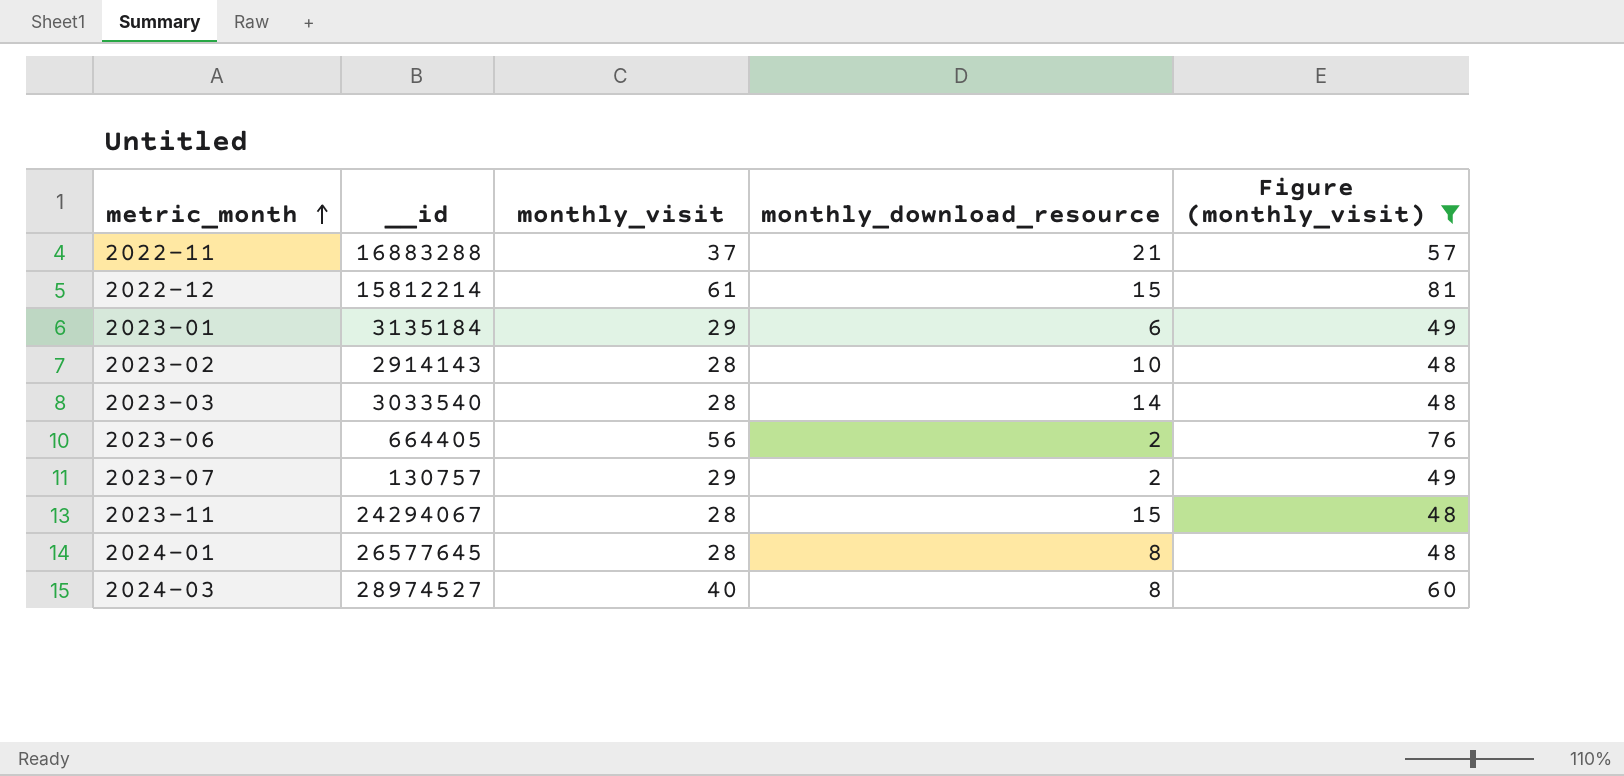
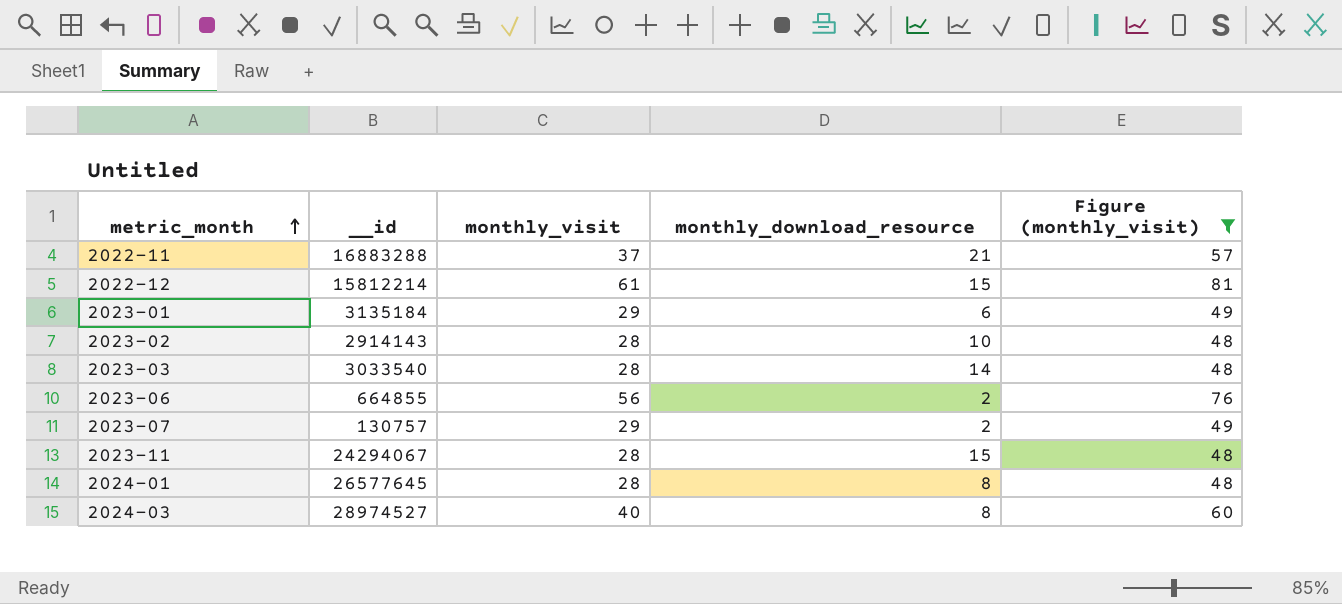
2023-06 | __id: 664405 -> 664855

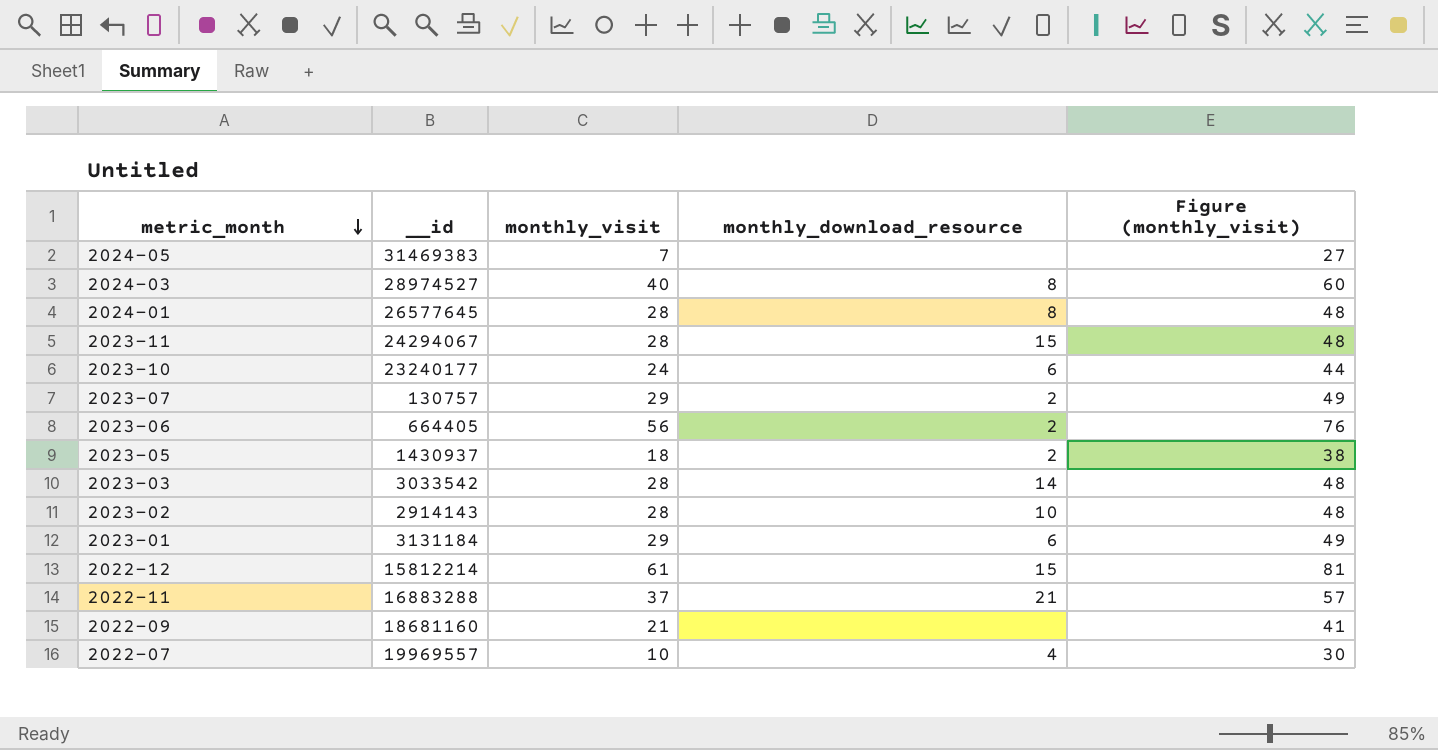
filter: Figure (monthly_visit) >= 48 -> none
row order: metric_month ascending -> metric_month descending
2023-06 | __id: 664855 -> 664405
2023-03 | __id: 3033540 -> 3033542
2023-01 | __id: 3135184 -> 3131184

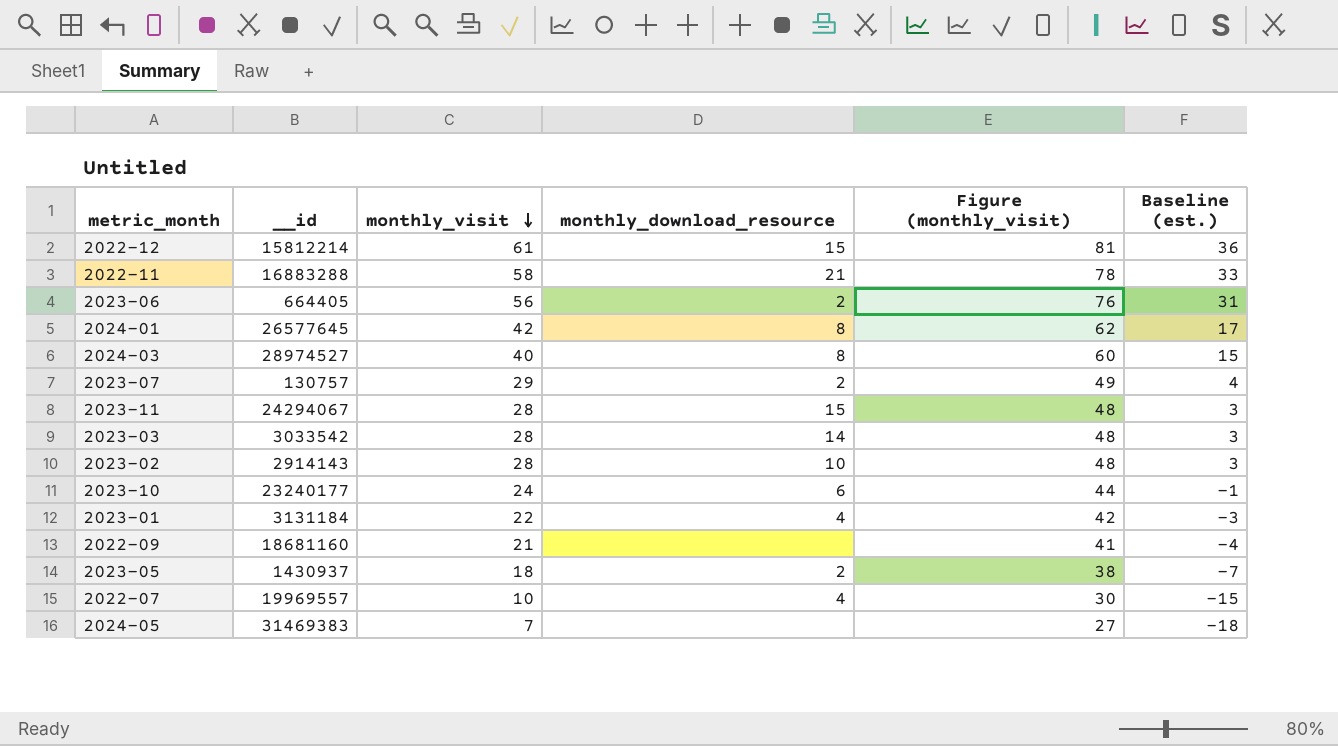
row order: metric_month descending -> monthly_visit descending
column Baseline (est.) | formula: none -> [monthly_visit] - 25
2022-11 | monthly_visit: 37 -> 58
2022-11 | Figure (monthly_visit): 57 -> 78
2024-01 | monthly_visit: 28 -> 42
2024-01 | Figure (monthly_visit): 48 -> 62
2023-01 | monthly_visit: 29 -> 22
2023-01 | monthly_download_resource: 6 -> 4
2023-01 | Figure (monthly_visit): 49 -> 42

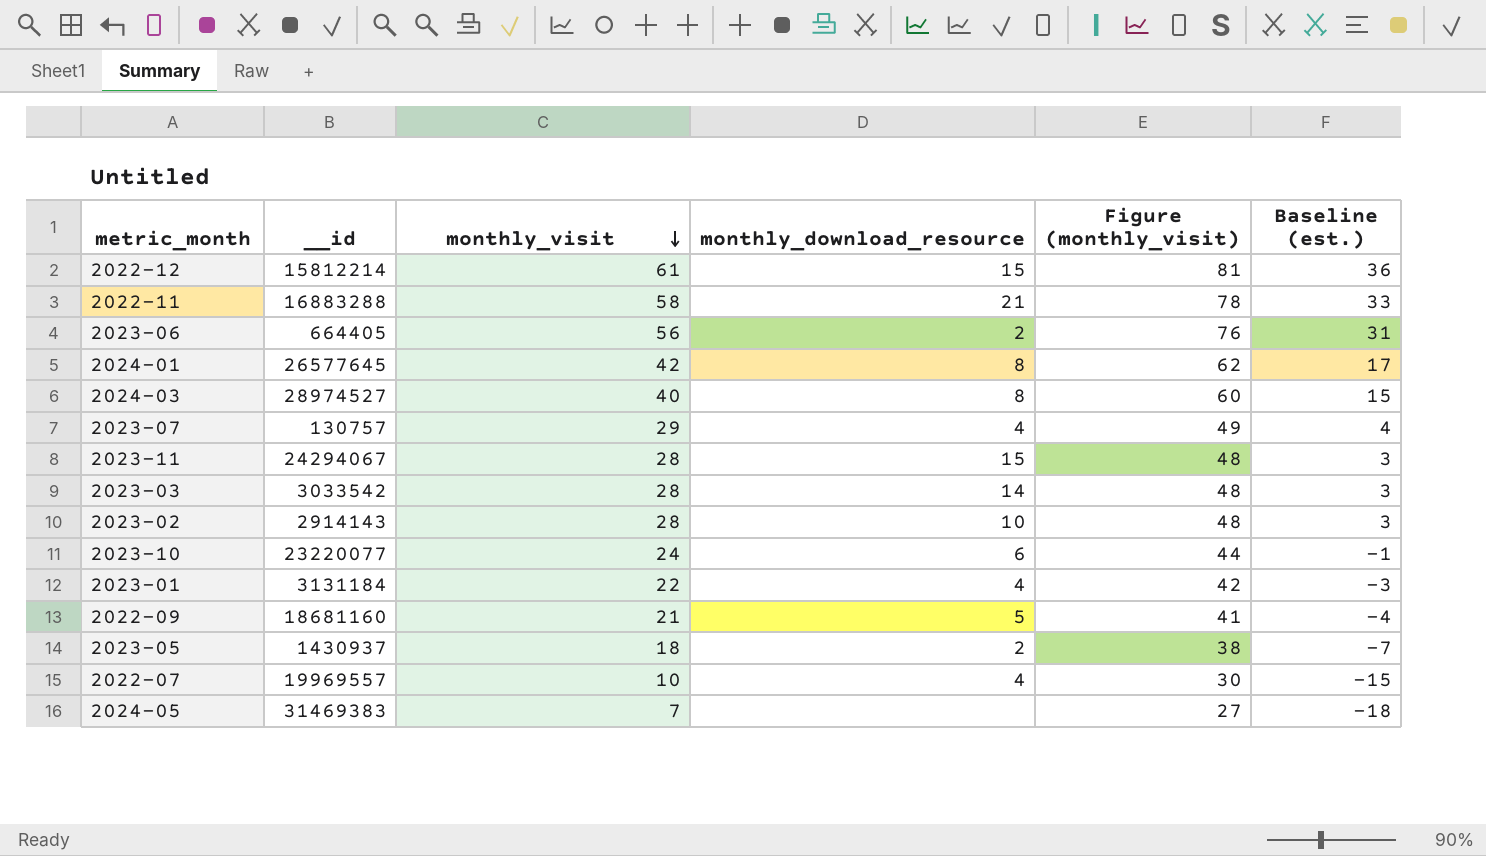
2023-07 | monthly_download_resource: 2 -> 4
2023-10 | __id: 23240177 -> 23220077
2022-09 | monthly_download_resource: none -> 5

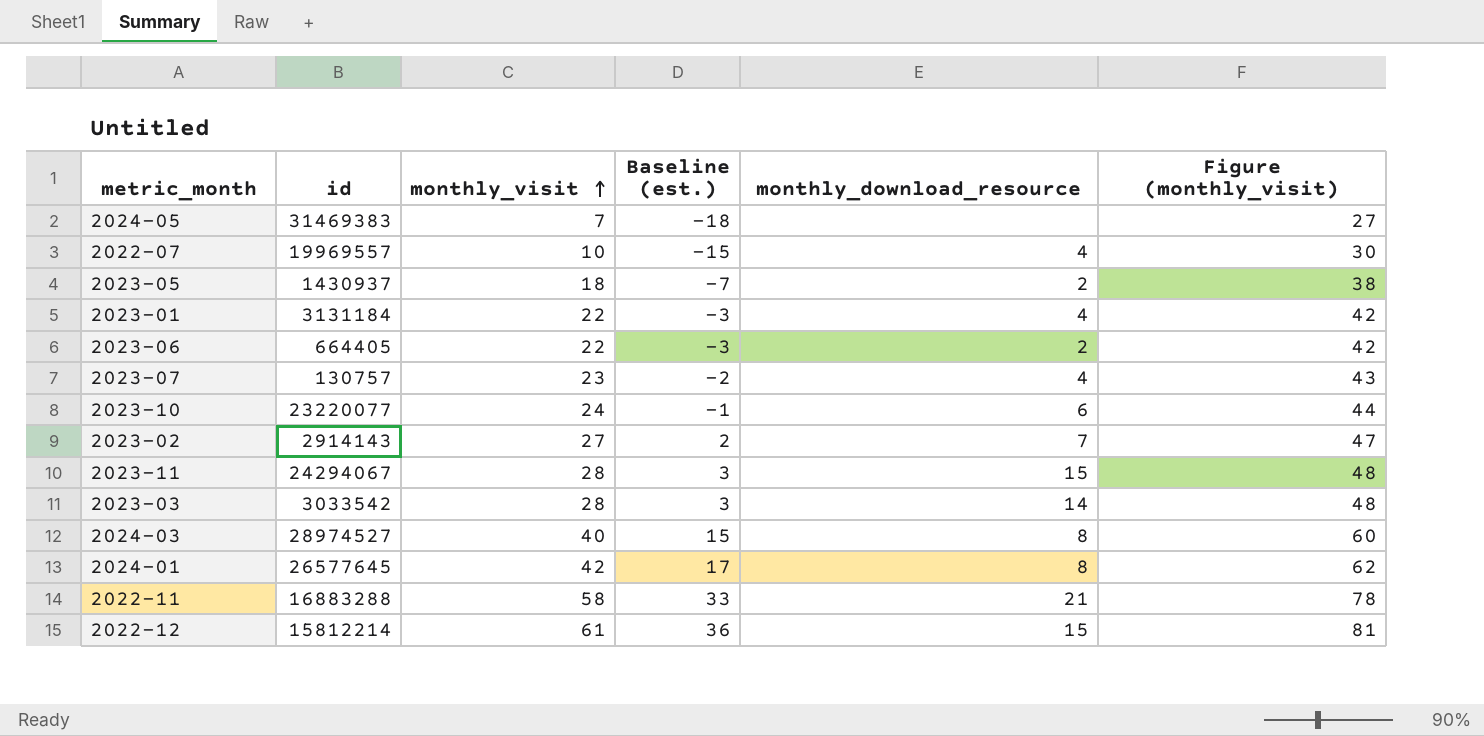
row order: monthly_visit descending -> monthly_visit ascending
column name: __id -> id
column Baseline (est.) | position: 6 -> 4
row 2022-09: 18681160 | 21 | 5 | 41 | -4 -> none
2023-06 | monthly_visit: 56 -> 22
2023-06 | Baseline (est.): 31 -> -3
2023-06 | Figure (monthly_visit): 76 -> 42
2023-07 | monthly_visit: 29 -> 23
2023-07 | Baseline (est.): 4 -> -2
2023-07 | Figure (monthly_visit): 49 -> 43
2023-02 | monthly_visit: 28 -> 27
2023-02 | Baseline (est.): 3 -> 2
2023-02 | monthly_download_resource: 10 -> 7
2023-02 | Figure (monthly_visit): 48 -> 47

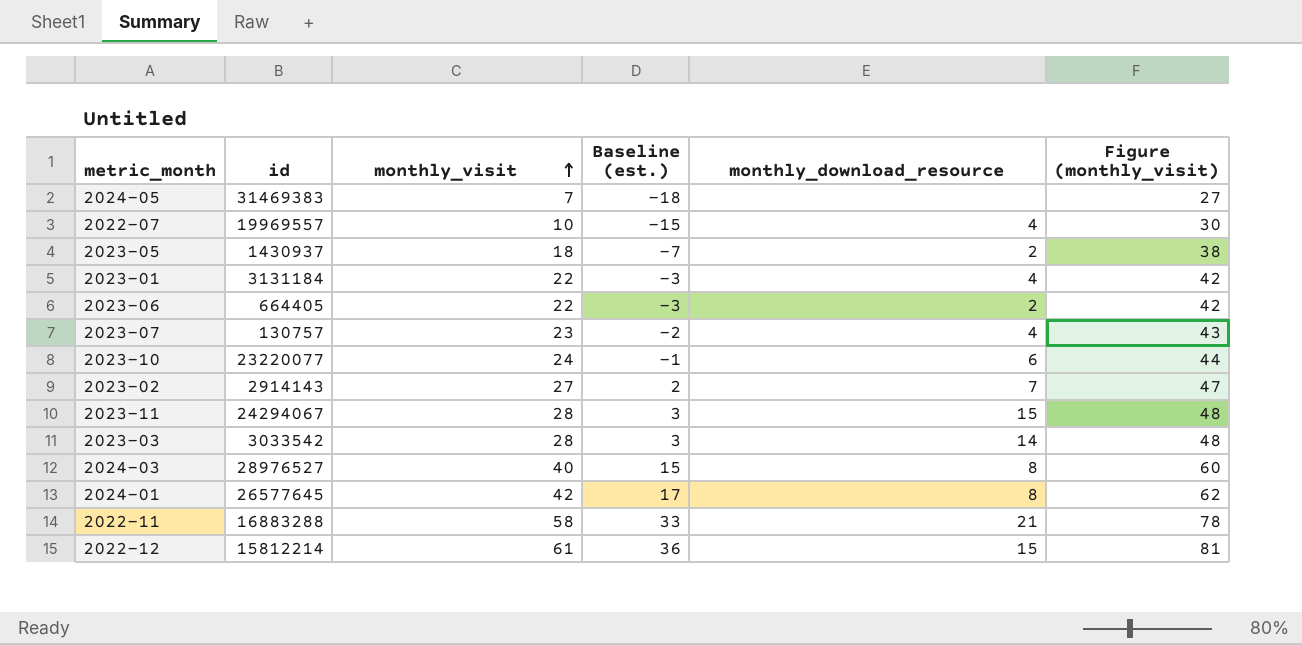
2024-03 | id: 28974527 -> 28976527

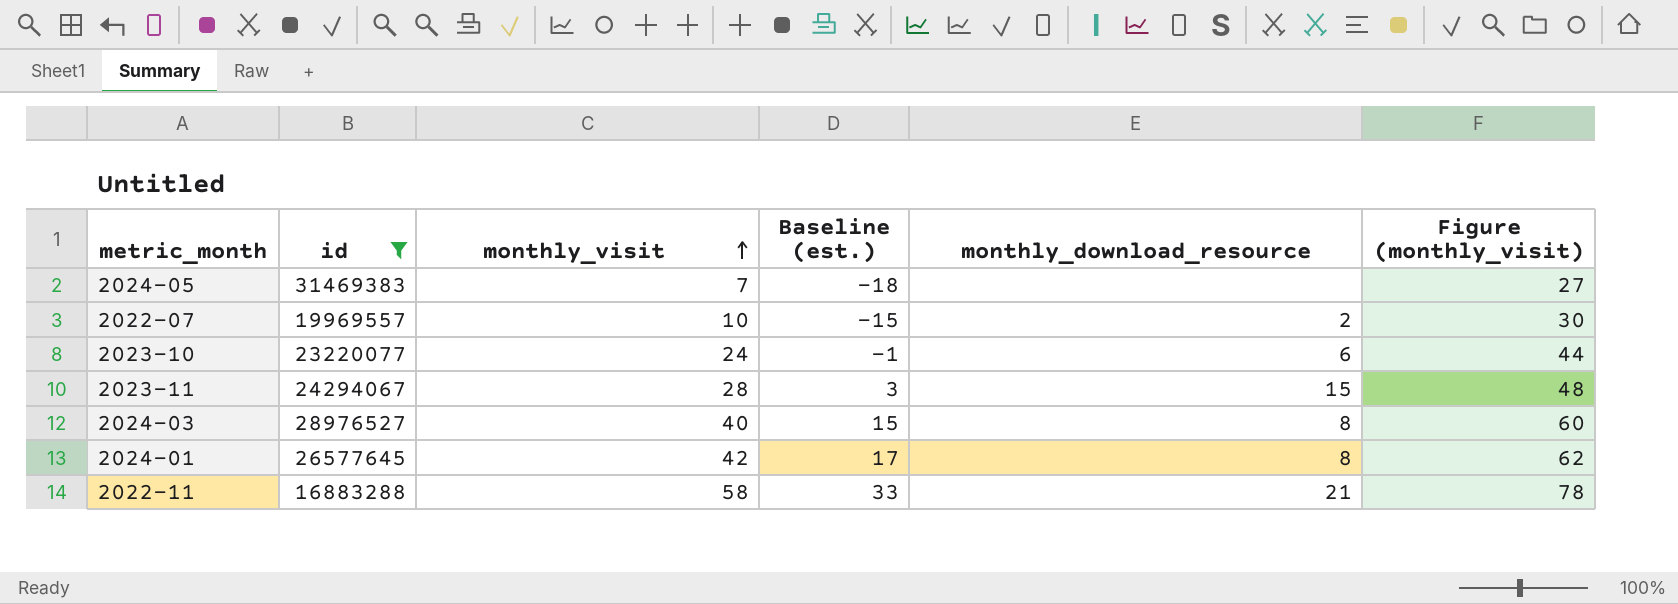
filter: none -> id >= 16883288
2022-07 | monthly_download_resource: 4 -> 2

